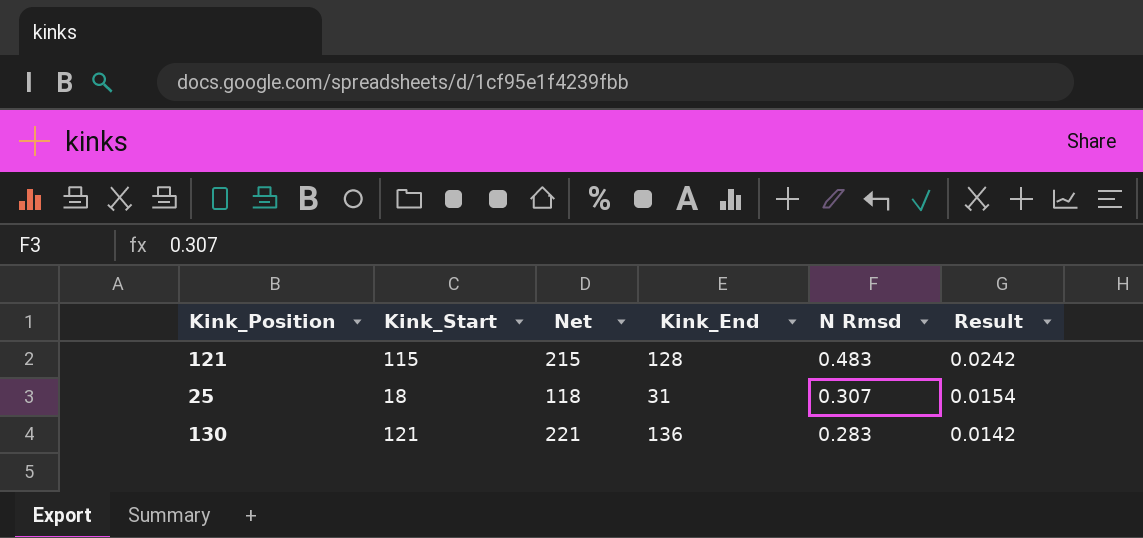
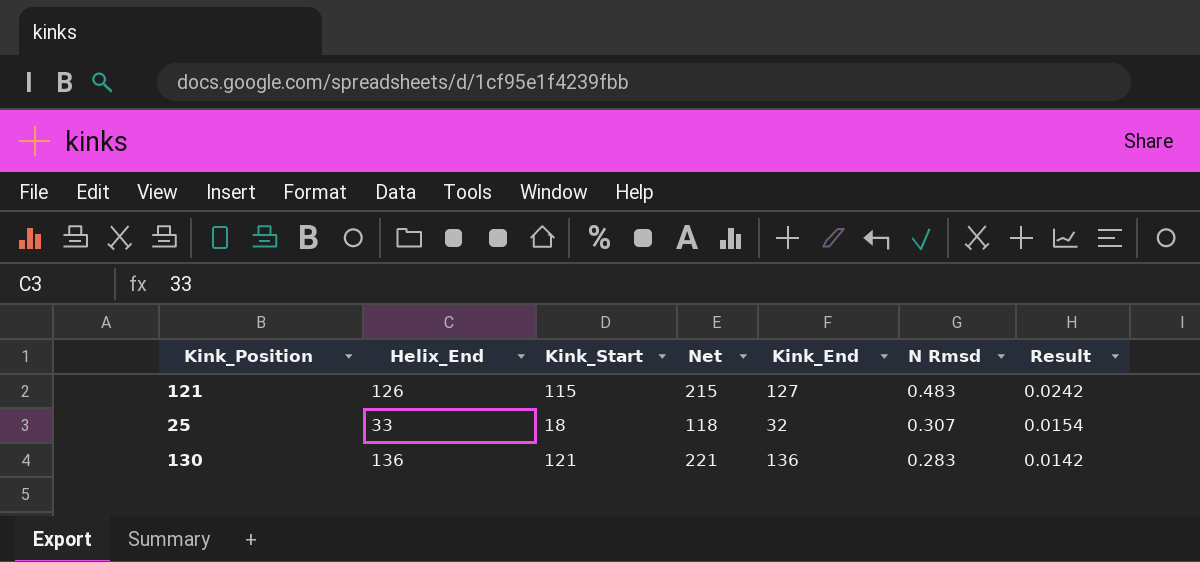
column Helix_End | position: none -> 2
121 | Kink_End: 128 -> 127
25 | Kink_End: 31 -> 32

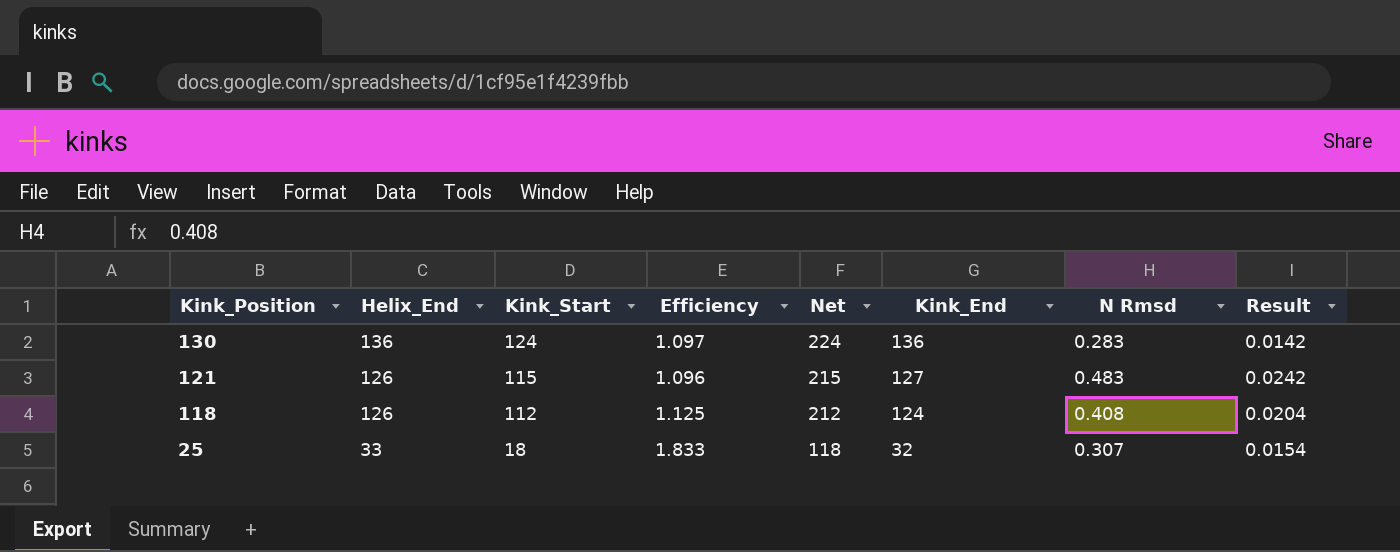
row order: N Rmsd descending -> Kink_Position descending
column Efficiency | formula: none -> [Helix_End] / [Kink_Start]
130 | Kink_Start: 121 -> 124
130 | Net: 221 -> 224
row 118: none -> 126 | 112 | 1.125 | 212 | 124 | 0.408 | 0.0204

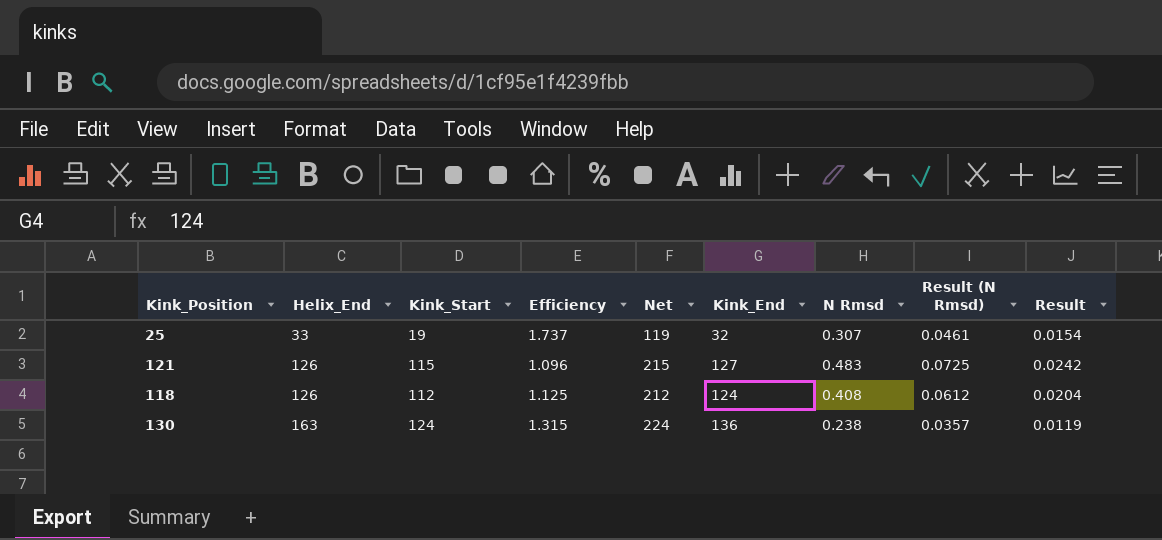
row order: Kink_Position descending -> Helix_End ascending
column Result (N Rmsd) | formula: none -> [N Rmsd] * 0.15
25 | Kink_Start: 18 -> 19
25 | Efficiency: 1.833 -> 1.737
25 | Net: 118 -> 119
130 | Helix_End: 136 -> 163
130 | Efficiency: 1.097 -> 1.315
130 | N Rmsd: 0.283 -> 0.238
130 | Result: 0.0142 -> 0.0119

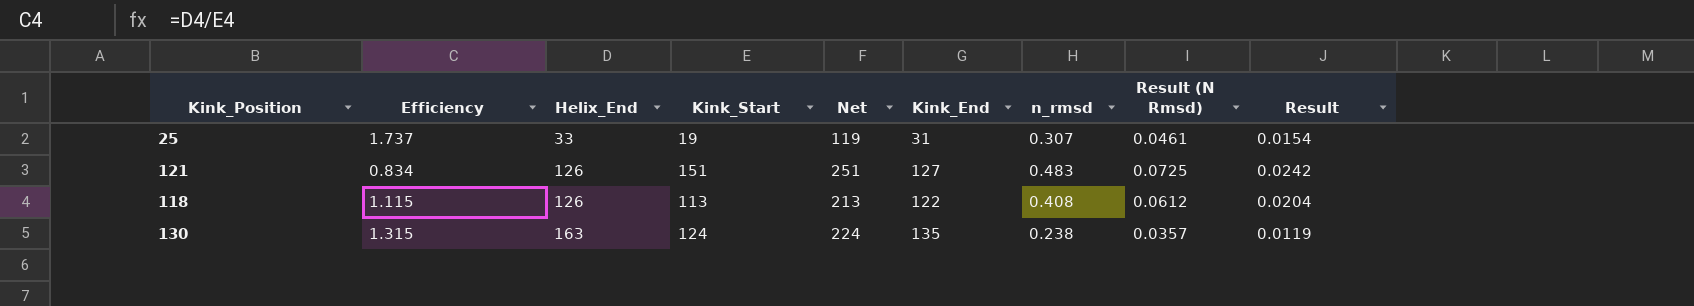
column Efficiency | position: 4 -> 2
column name: N Rmsd -> n_rmsd
25 | Kink_End: 32 -> 31
121 | Efficiency: 1.096 -> 0.834
121 | Kink_Start: 115 -> 151
121 | Net: 215 -> 251
118 | Efficiency: 1.125 -> 1.115
118 | Kink_Start: 112 -> 113
118 | Net: 212 -> 213
118 | Kink_End: 124 -> 122
130 | Kink_End: 136 -> 135

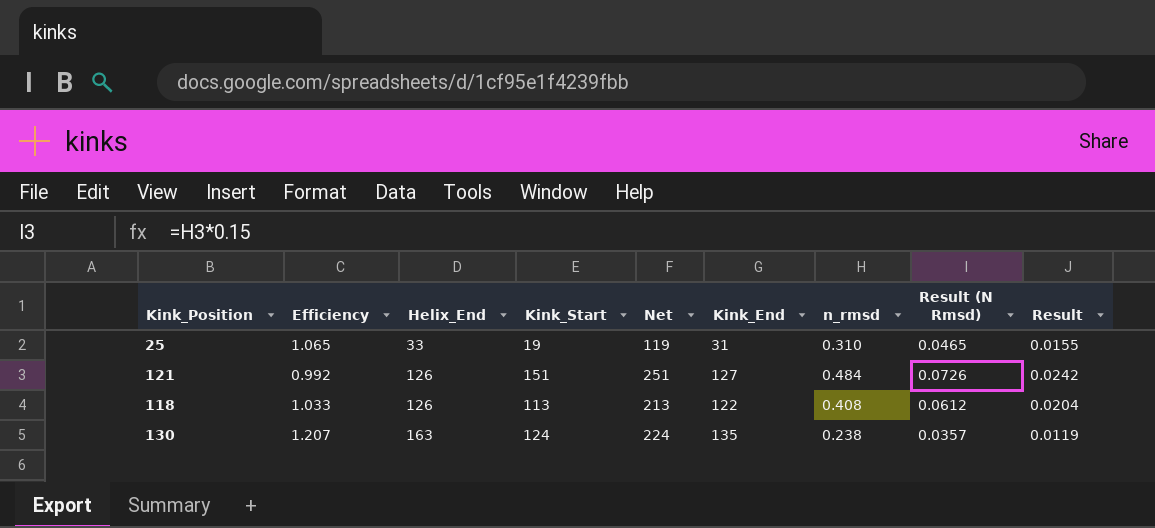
column Efficiency | formula: [Helix_End] / [Kink_Start] -> [Helix_End] / [Kink_End]
25 | n_rmsd: 0.307 -> 0.310
25 | Result (N Rmsd): 0.0461 -> 0.0465
25 | Result: 0.0154 -> 0.0155
121 | n_rmsd: 0.483 -> 0.484
121 | Result (N Rmsd): 0.0725 -> 0.0726

